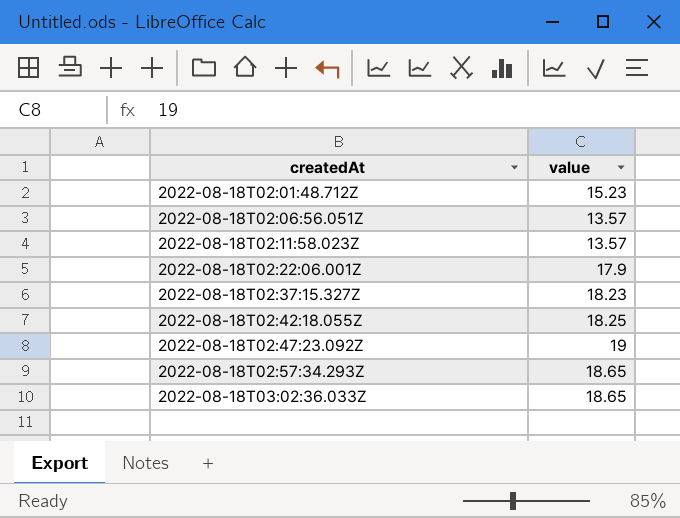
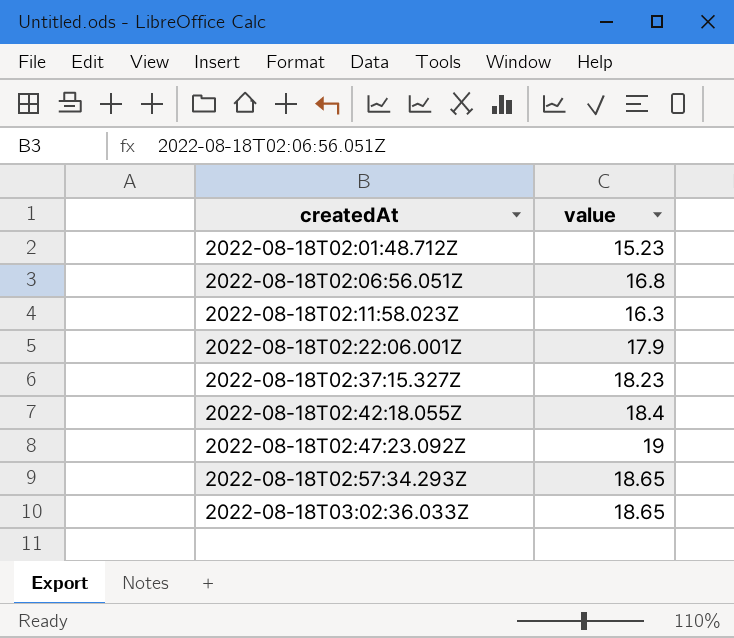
2022-08-18T02:06:56.051Z | value: 13.57 -> 16.8
2022-08-18T02:11:58.023Z | value: 13.57 -> 16.3
2022-08-18T02:42:18.055Z | value: 18.25 -> 18.4

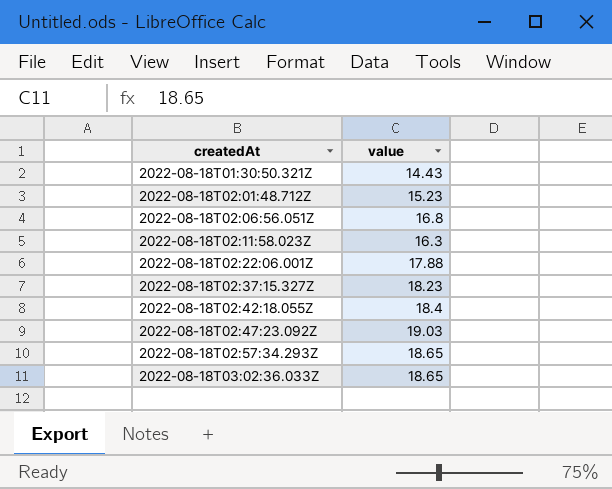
row 2022-08-18T01:30:50.321Z: none -> 14.43
2022-08-18T02:22:06.001Z | value: 17.9 -> 17.88
2022-08-18T02:47:23.092Z | value: 19 -> 19.03

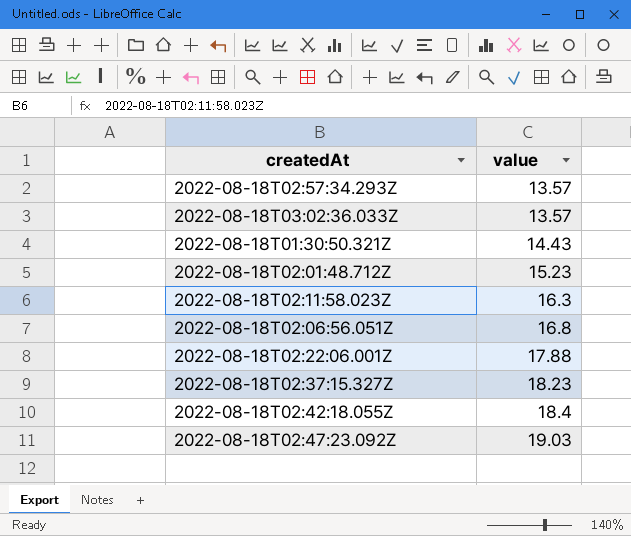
row order: createdAt ascending -> value ascending
2022-08-18T02:57:34.293Z | value: 18.65 -> 13.57
2022-08-18T03:02:36.033Z | value: 18.65 -> 13.57

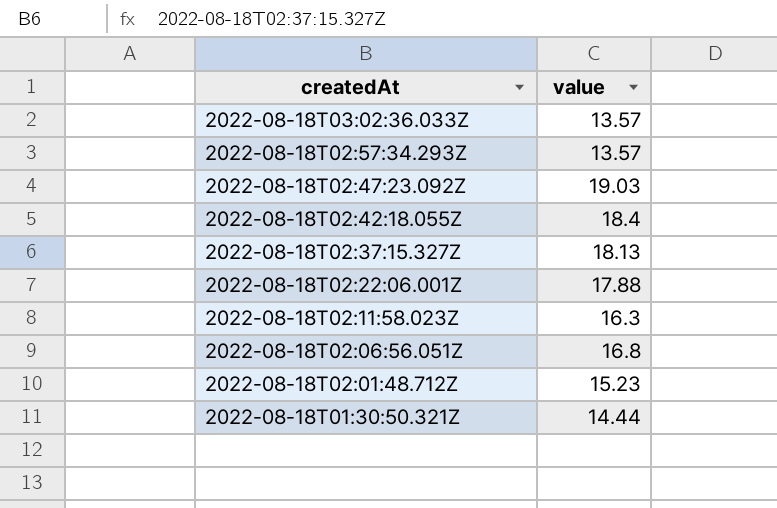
row order: value ascending -> createdAt descending
2022-08-18T02:37:15.327Z | value: 18.23 -> 18.13
2022-08-18T01:30:50.321Z | value: 14.43 -> 14.44

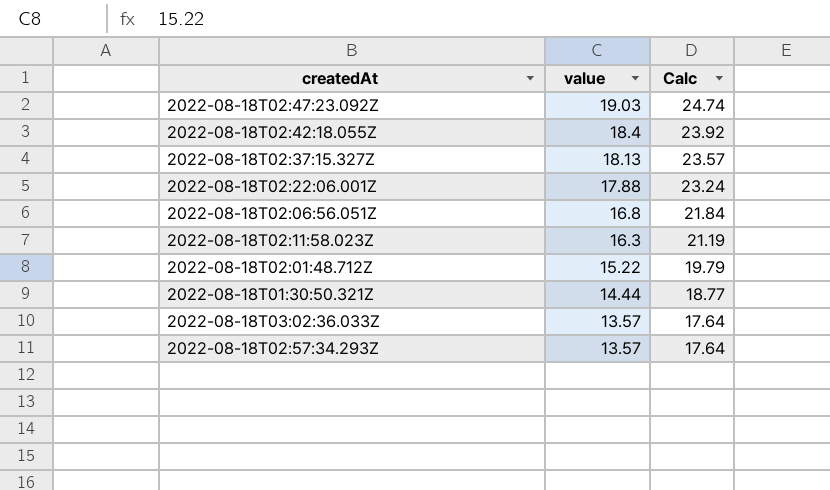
row order: createdAt descending -> value descending
column Calc | formula: none -> [value] * 1.3
2022-08-18T02:01:48.712Z | value: 15.23 -> 15.22

